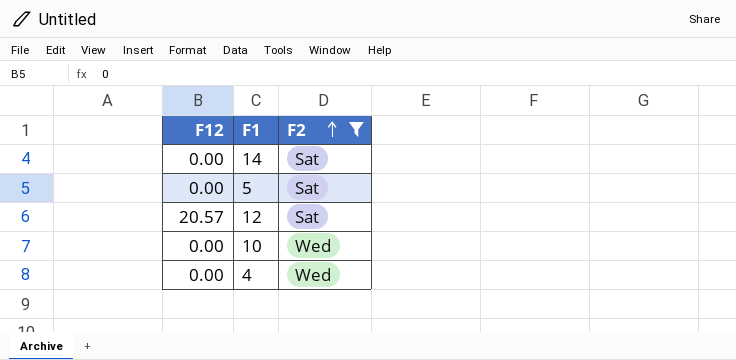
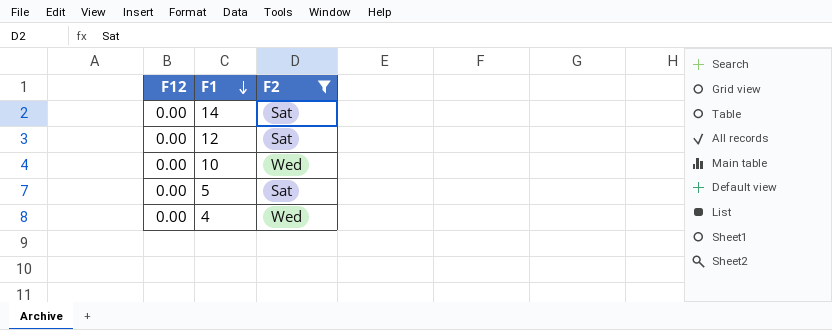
row order: F2 ascending -> F1 descending
12 | F12: 20.57 -> 0.00

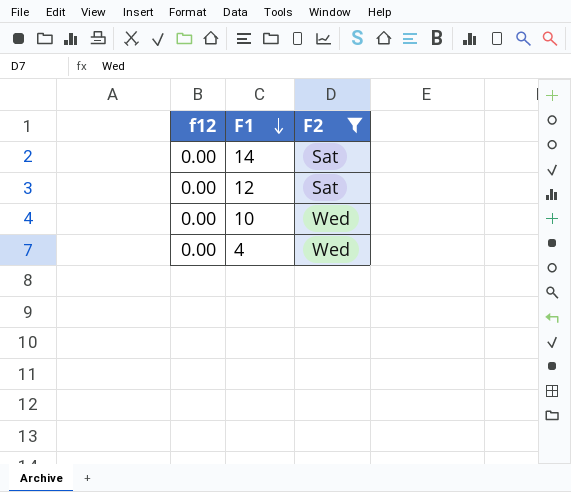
column name: F12 -> f12
row 5: 0.00 | Sat -> none

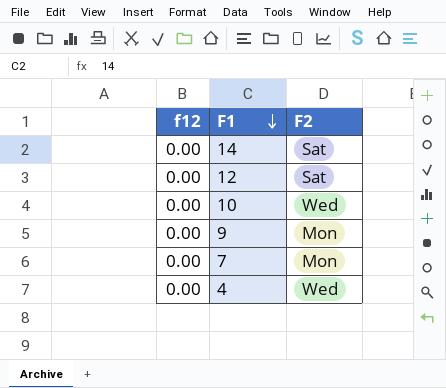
filter: F2 != Mon -> none

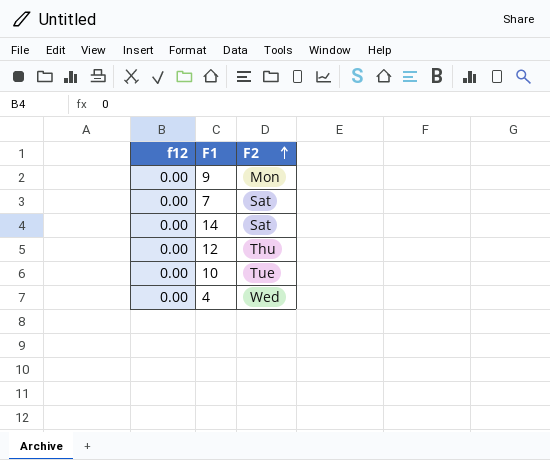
row order: F1 descending -> F2 ascending
7 | F2: Mon -> Sat
12 | F2: Sat -> Thu
10 | F2: Wed -> Tue

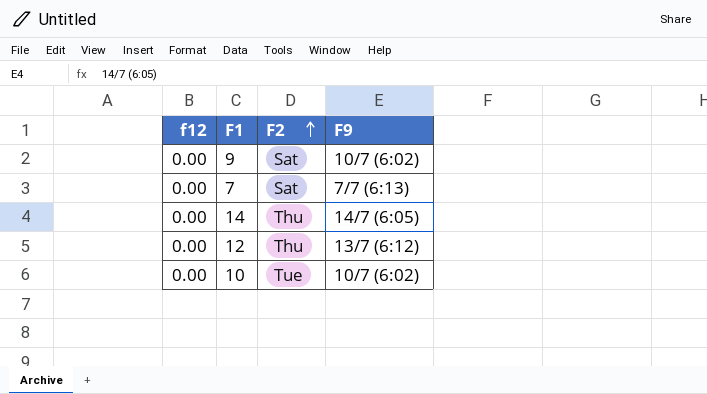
column F9 | position: none -> 4
row 4: 0.00 | Wed -> none
9 | F2: Mon -> Sat
14 | F2: Sat -> Thu

